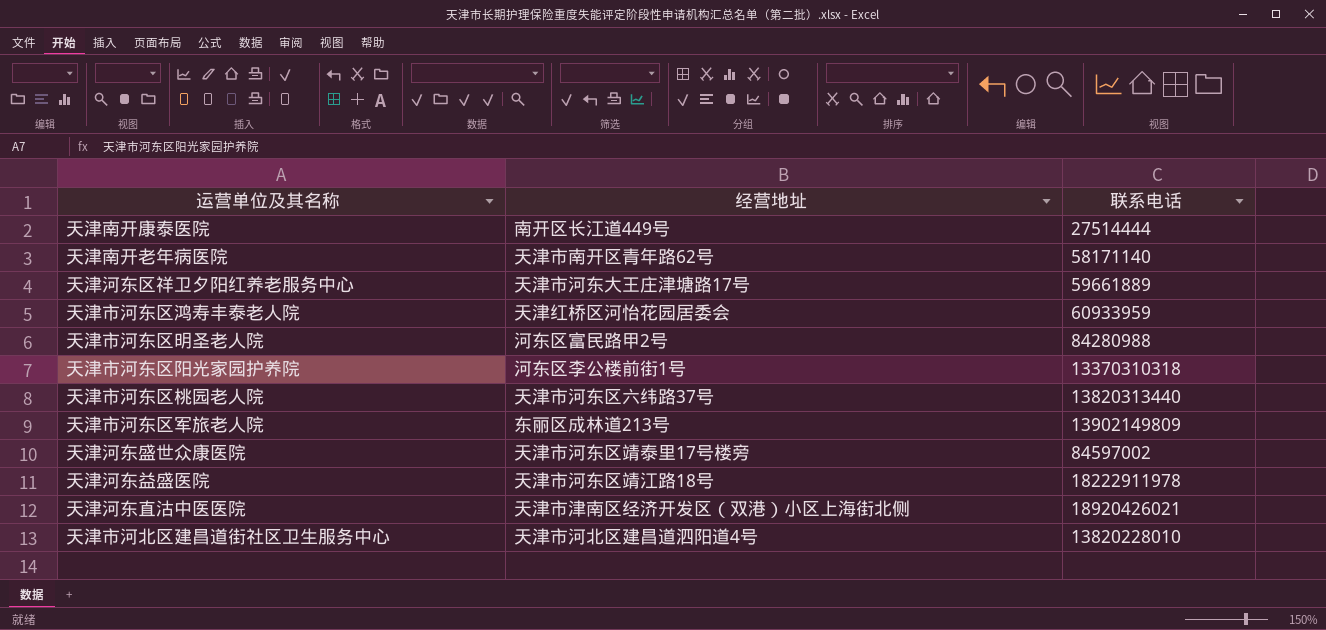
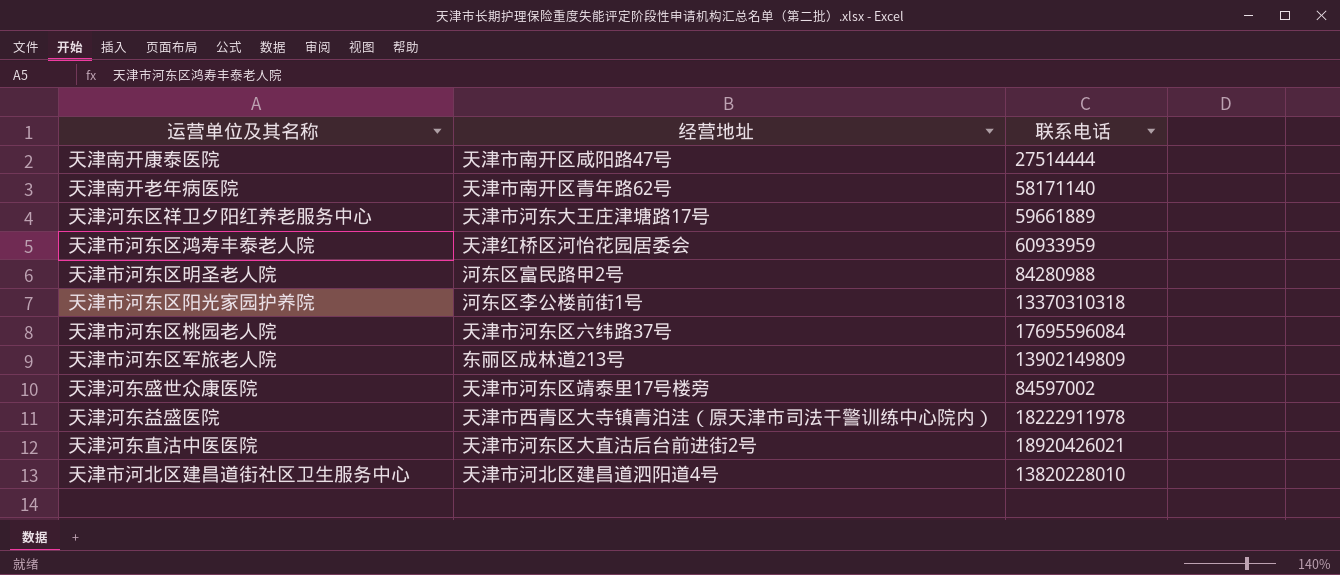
天津南开康泰医院 | 经营地址: 南开区长江道449号 -> 天津市南开区咸阳路47号
天津市河东区桃园老人院 | 联系电话: 13820313440 -> 17695596084
天津河东益盛医院 | 经营地址: 天津市河东区靖江路18号 -> 天津市西青区大寺镇青泊洼（原天津市司法干警训练中心院内）
天津河东直沽中医医院 | 经营地址: 天津市津南区经济开发区（双港）小区上海街北侧 -> 天津市河东区大直沽后台前进街2号

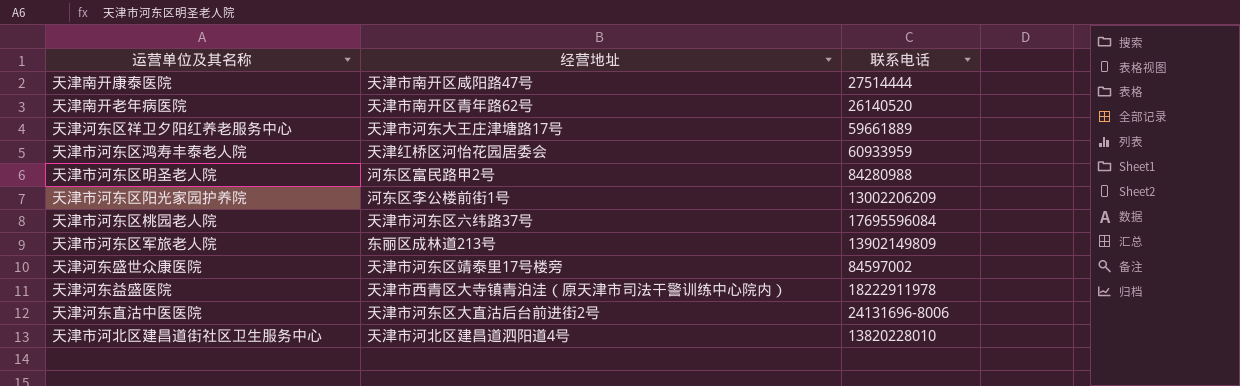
天津南开老年病医院 | 联系电话: 58171140 -> 26140520
天津市河东区阳光家园护养院 | 联系电话: 13370310318 -> 13002206209
天津河东直沽中医医院 | 联系电话: 18920426021 -> 24131696-8006

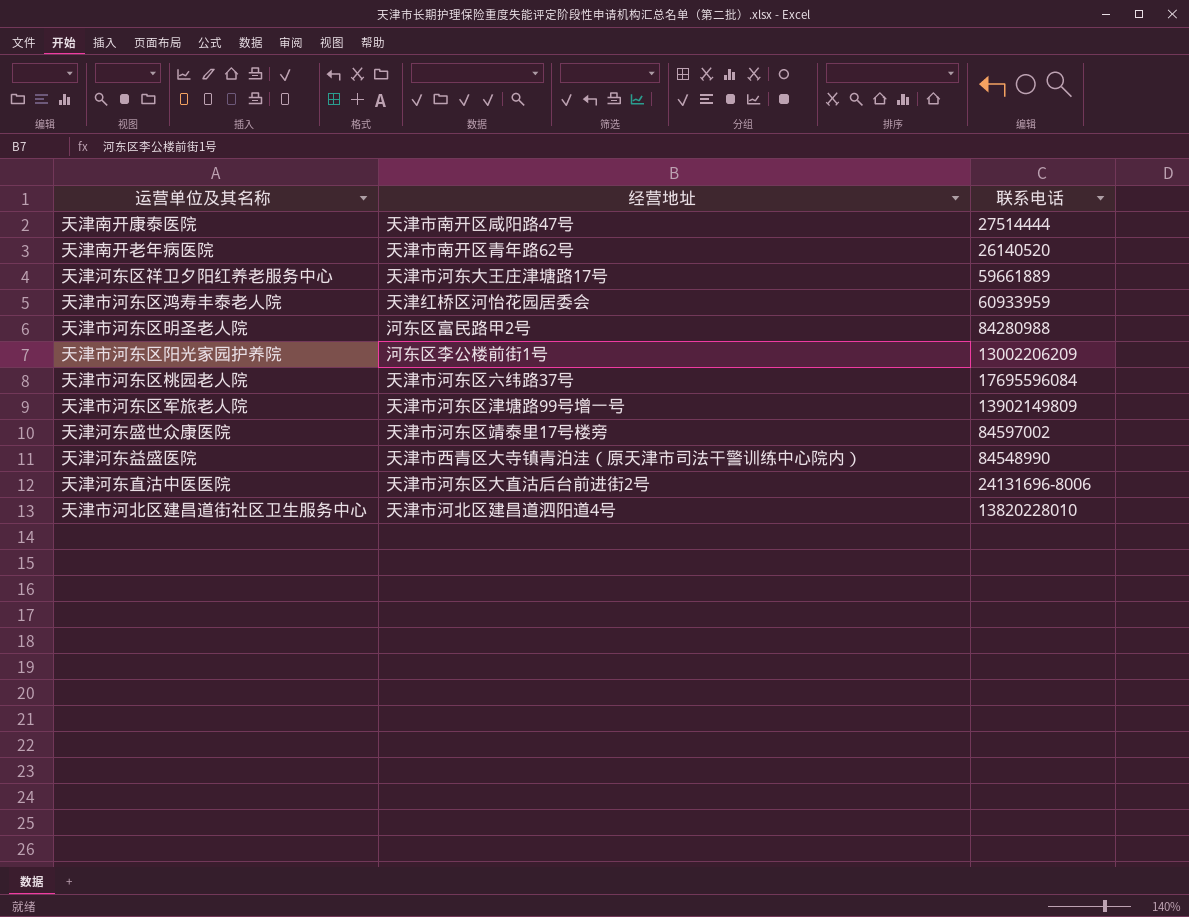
天津市河东区军旅老人院 | 经营地址: 东丽区成林道213号 -> 天津市河东区津塘路99号增一号
天津河东益盛医院 | 联系电话: 18222911978 -> 84548990

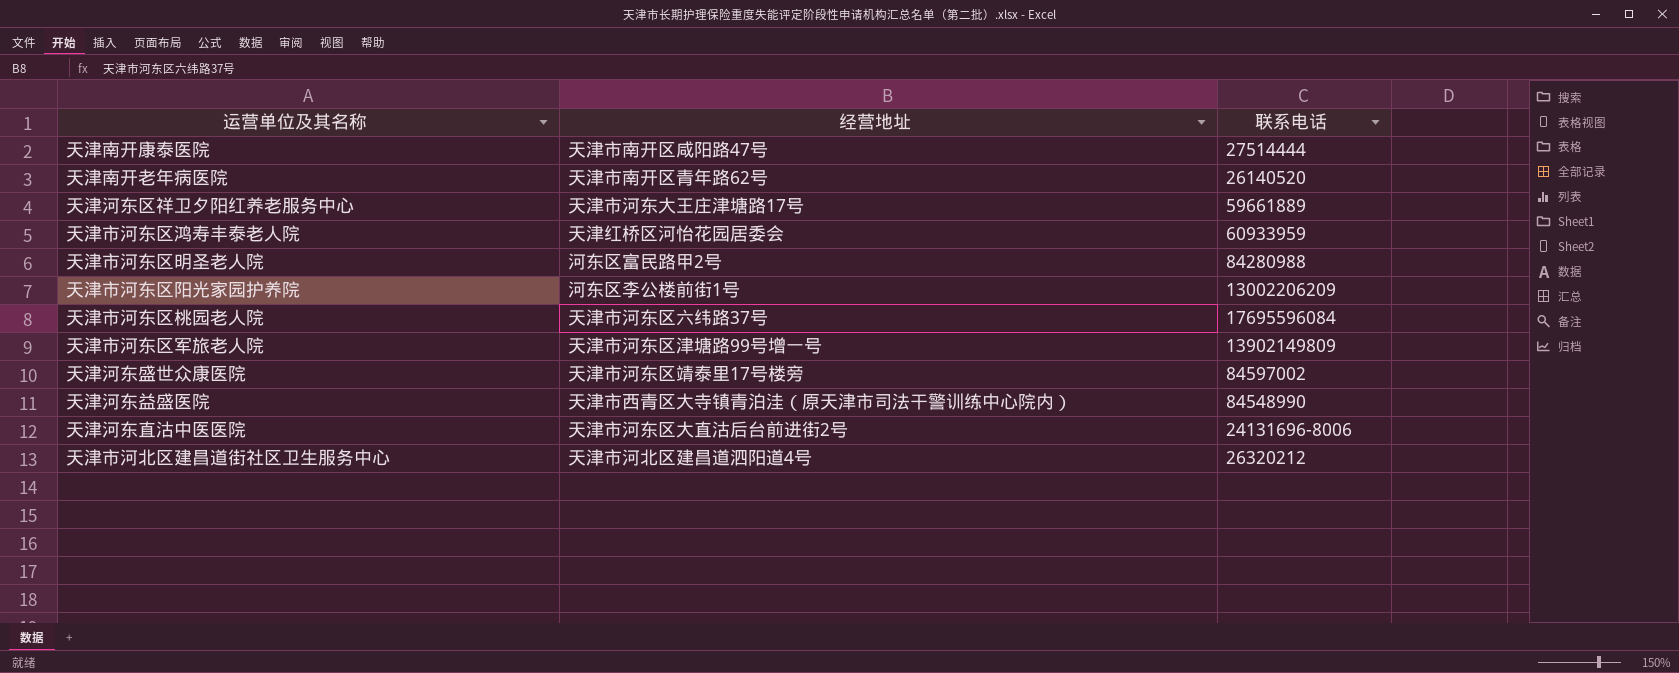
天津市河北区建昌道街社区卫生服务中心 | 联系电话: 13820228010 -> 26320212

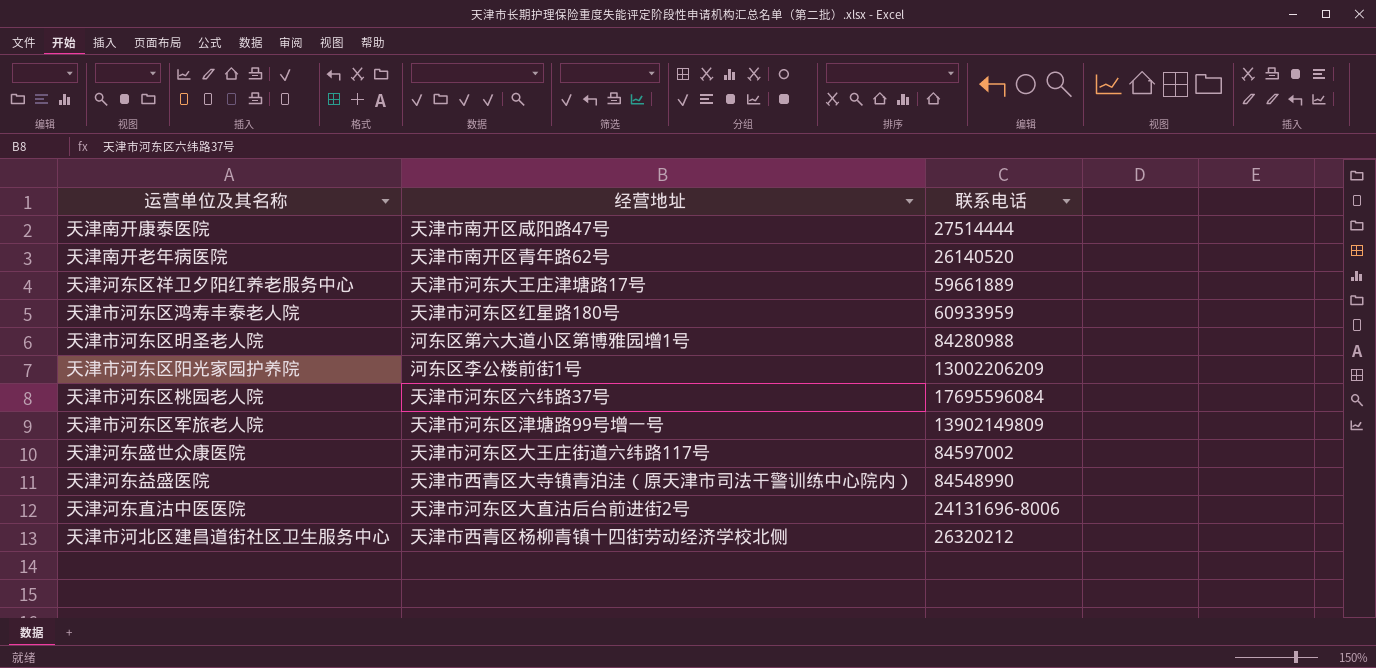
天津市河东区鸿寿丰泰老人院 | 经营地址: 天津红桥区河怡花园居委会 -> 天津市河东区红星路180号
天津市河东区明圣老人院 | 经营地址: 河东区富民路甲2号 -> 河东区第六大道小区第博雅园增1号
天津河东盛世众康医院 | 经营地址: 天津市河东区靖泰里17号楼旁 -> 天津市河东区大王庄街道六纬路117号
天津市河北区建昌道街社区卫生服务中心 | 经营地址: 天津市河北区建昌道泗阳道4号 -> 天津市西青区杨柳青镇十四街劳动经济学校北侧

